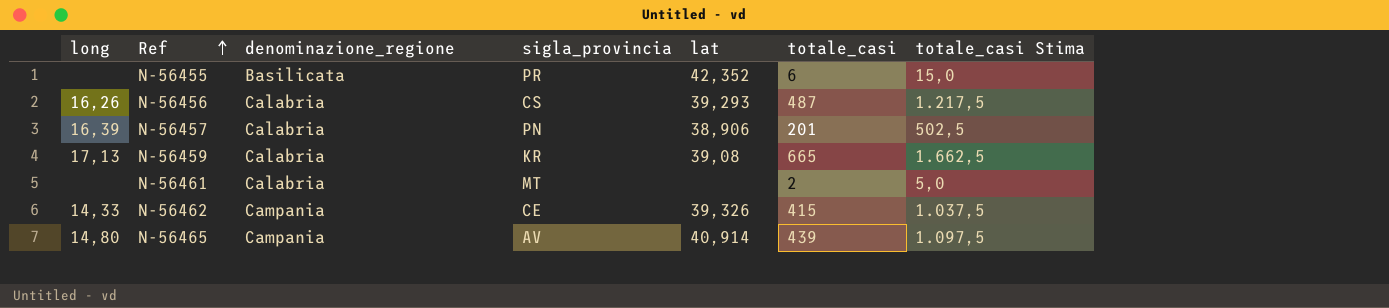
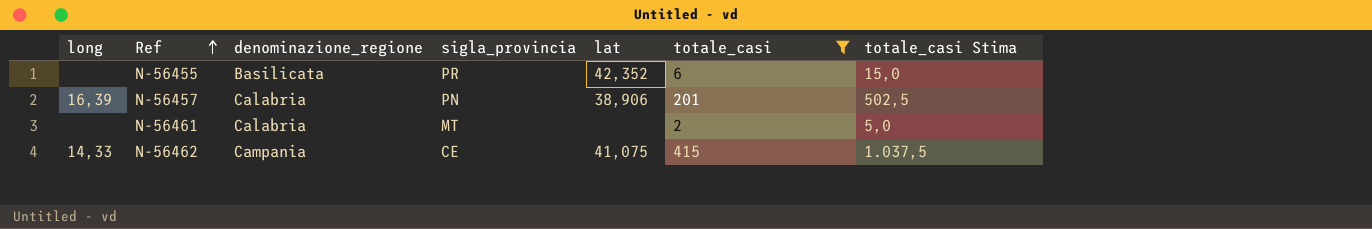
filter: none -> totale_casi <= 415
N-56462 | lat: 39,326 -> 41,075

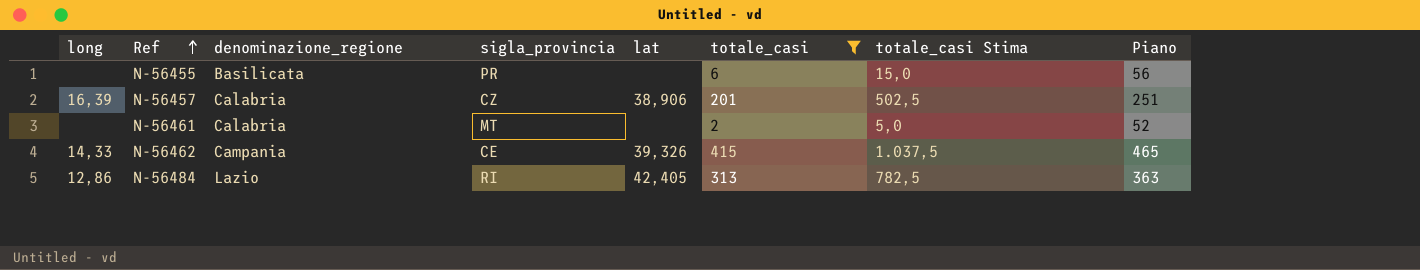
column Piano | formula: none -> [totale_casi] + 50
N-56455 | lat: 42,352 -> none
N-56457 | sigla_provincia: PN -> CZ
N-56462 | lat: 41,075 -> 39,326
row N-56484: none -> 12,86 | Lazio | RI | 42,405 | 313 | 782,5 | 363

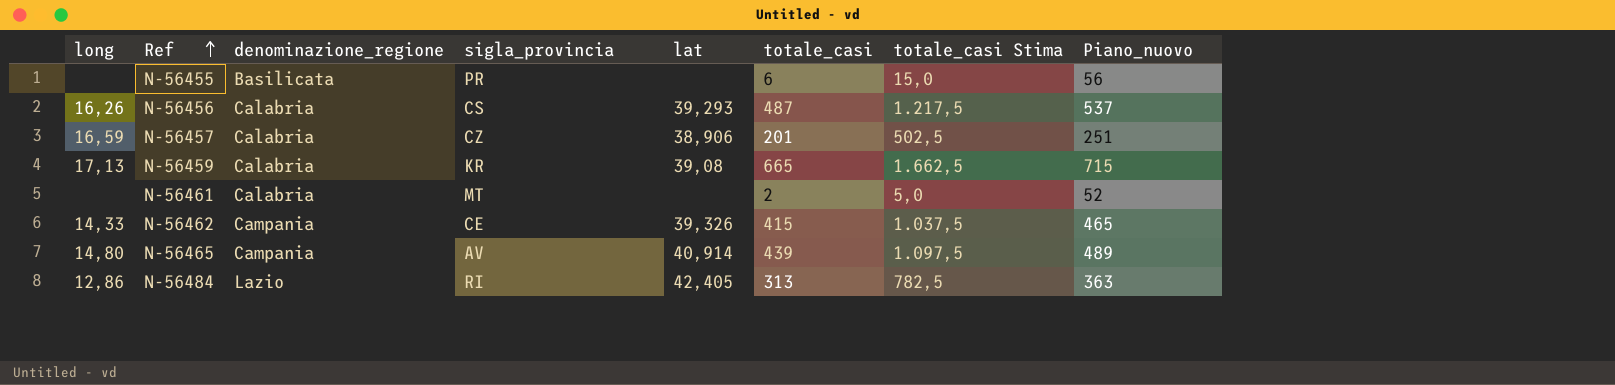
filter: totale_casi <= 415 -> none
column name: Piano -> Piano_nuovo
N-56457 | long: 16,39 -> 16,59

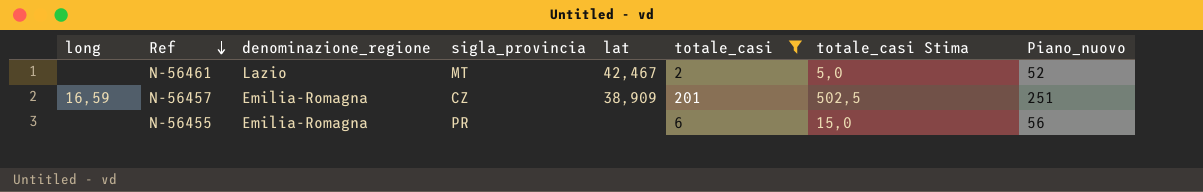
filter: none -> totale_casi <= 201
row order: Ref ascending -> Ref descending
N-56461 | denominazione_regione: Calabria -> Lazio
N-56461 | lat: none -> 42,467
N-56457 | denominazione_regione: Calabria -> Emilia-Romagna
N-56457 | lat: 38,906 -> 38,909
N-56455 | denominazione_regione: Basilicata -> Emilia-Romagna

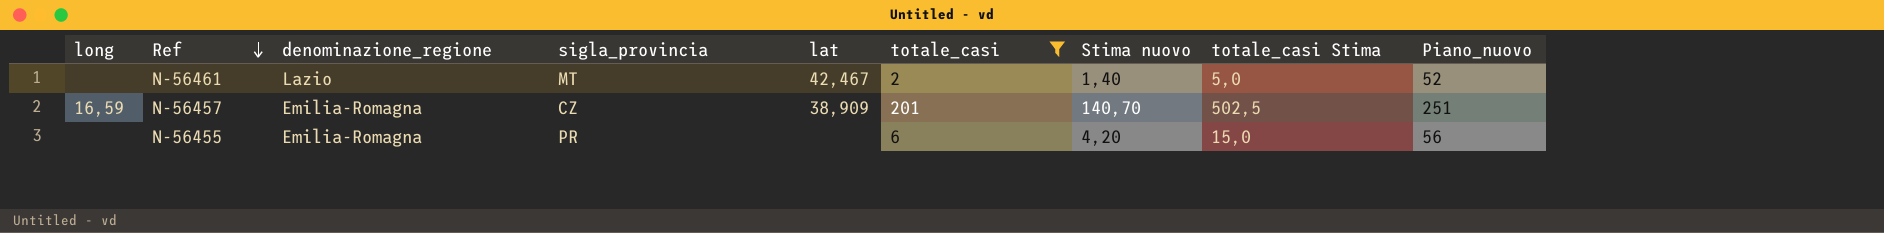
column Stima nuovo | formula: none -> [totale_casi] * 0,7

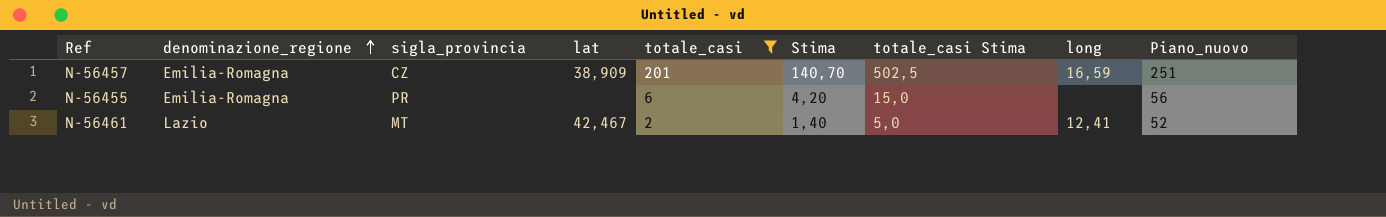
row order: Ref descending -> denominazione_regione ascending
column name: Stima nuovo -> Stima
column long | position: 1 -> 8
N-56461 | long: none -> 12,41

